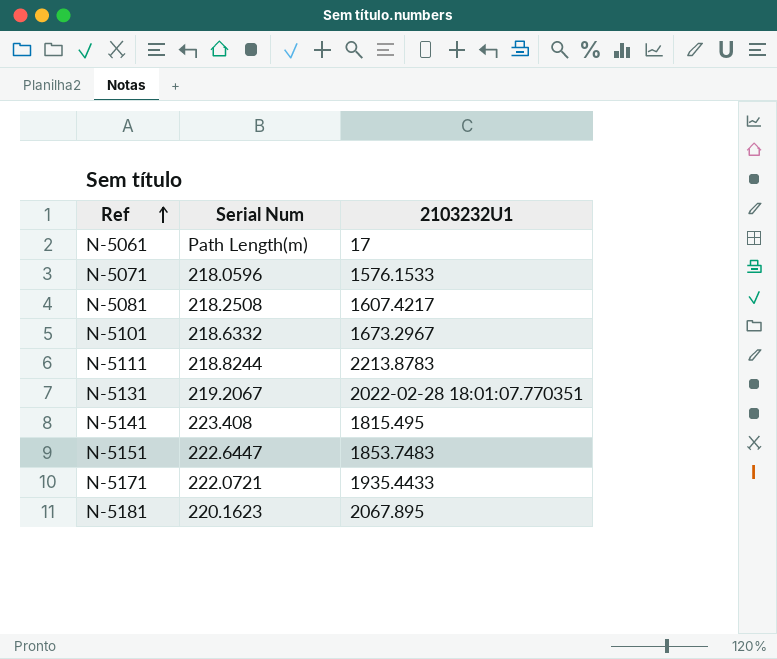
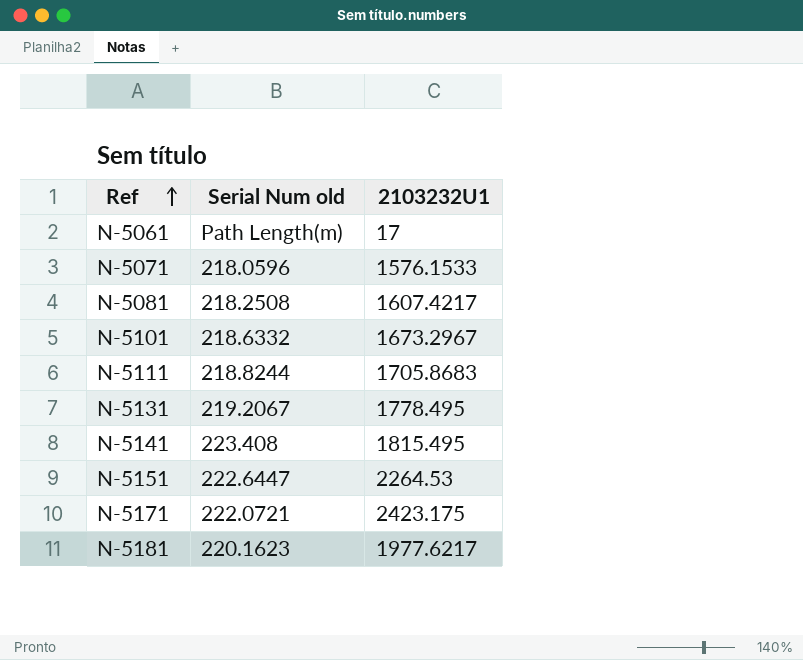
column name: Serial Num -> Serial Num old
N-5111 | 2103232U1: 2213.8783 -> 1705.8683
N-5131 | 2103232U1: 2022-02-28 18:01:07.770351 -> 1778.495
N-5151 | 2103232U1: 1853.7483 -> 2264.53
N-5171 | 2103232U1: 1935.4433 -> 2423.175
N-5181 | 2103232U1: 2067.895 -> 1977.6217

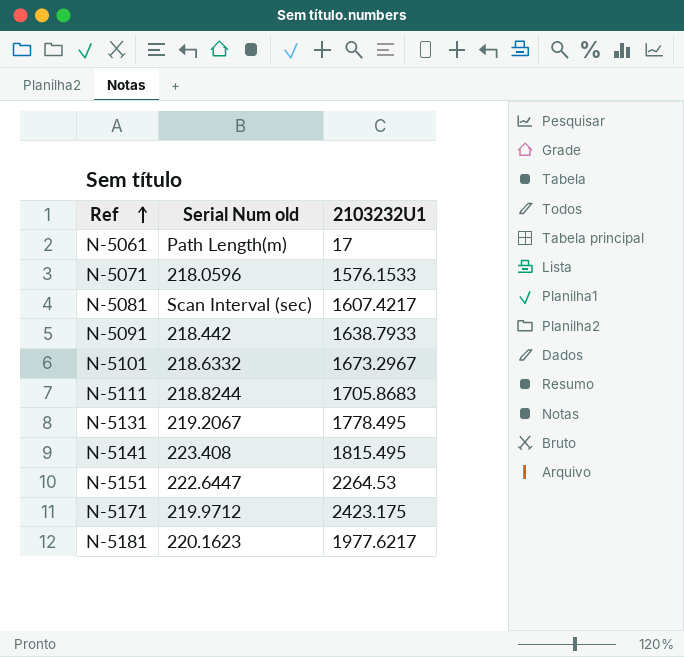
N-5081 | Serial Num old: 218.2508 -> Scan Interval (sec)
row N-5091: none -> 218.442 | 1638.7933
N-5171 | Serial Num old: 222.0721 -> 219.9712

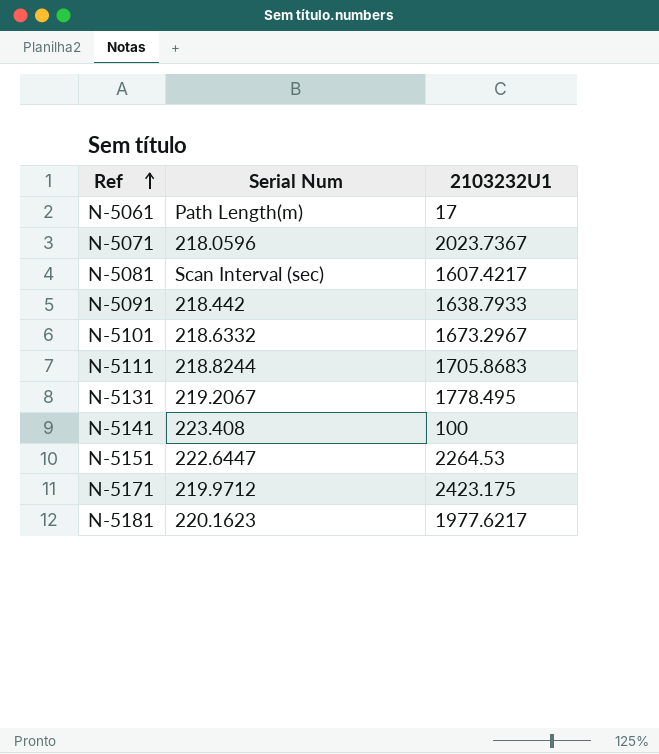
column name: Serial Num old -> Serial Num
N-5071 | 2103232U1: 1576.1533 -> 2023.7367
N-5141 | 2103232U1: 1815.495 -> 100

